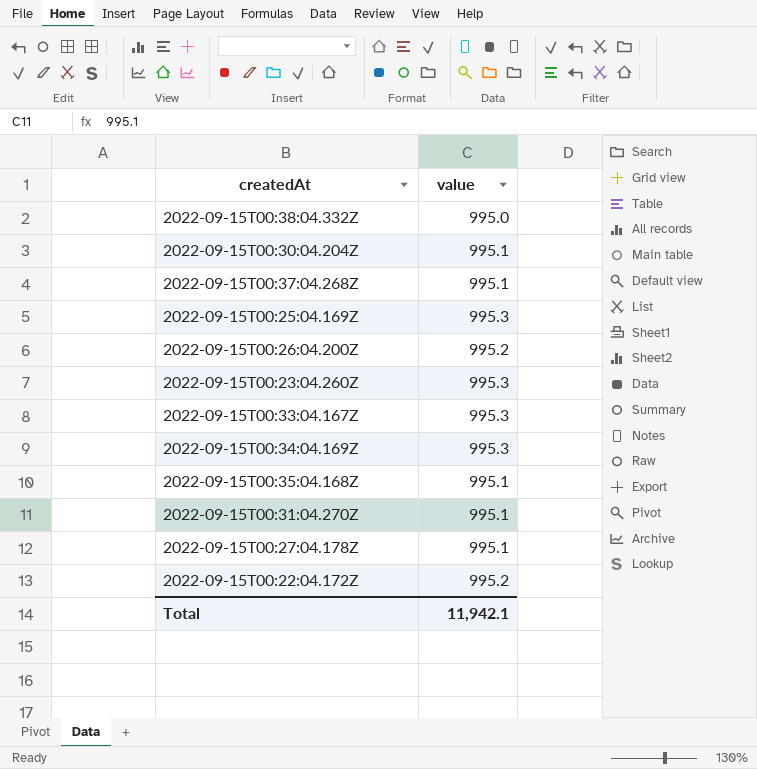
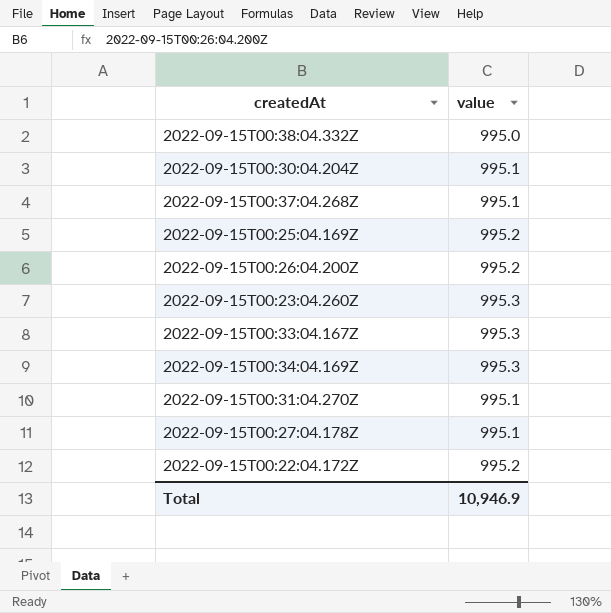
row 2022-09-15T00:35:04.168Z: 995.1 -> none
2022-09-15T00:25:04.169Z | value: 995.3 -> 995.2
Total | value: 11,942.1 -> 10,946.9

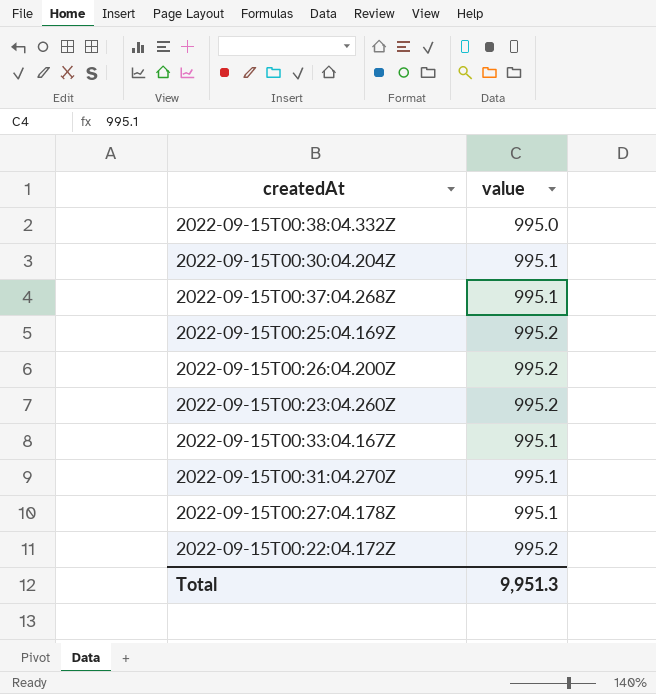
row 2022-09-15T00:34:04.169Z: 995.3 -> none
2022-09-15T00:23:04.260Z | value: 995.3 -> 995.2
2022-09-15T00:33:04.167Z | value: 995.3 -> 995.1
Total | value: 10,946.9 -> 9,951.3

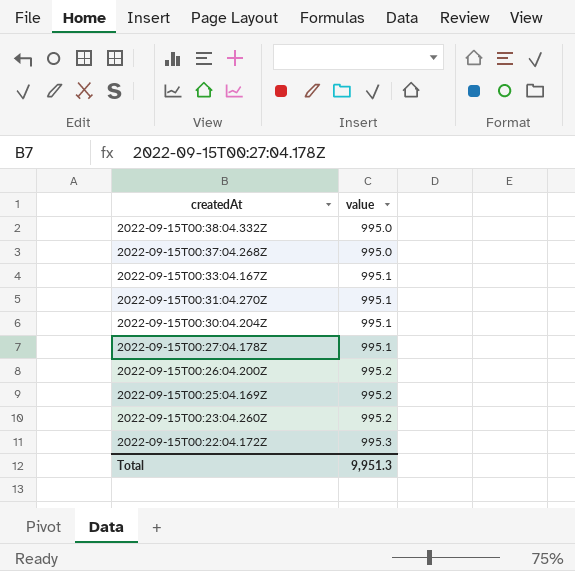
row order: none -> createdAt descending
2022-09-15T00:37:04.268Z | value: 995.1 -> 995.0
2022-09-15T00:22:04.172Z | value: 995.2 -> 995.3

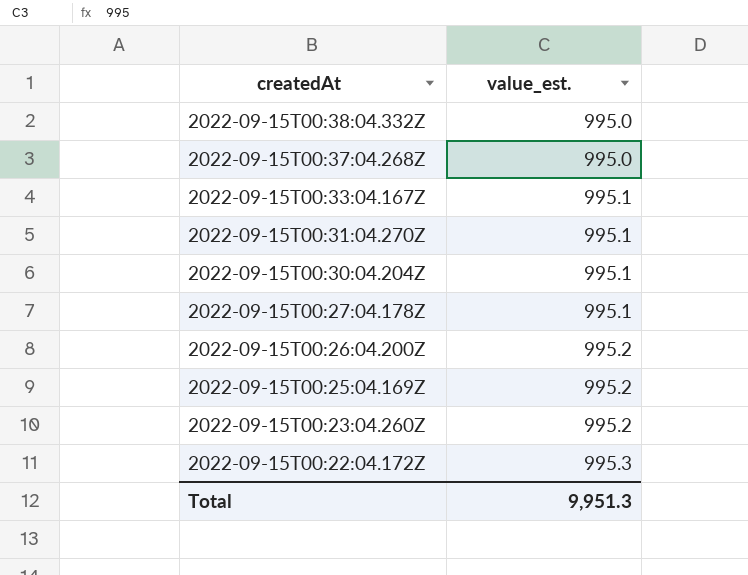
column name: value -> value_est.

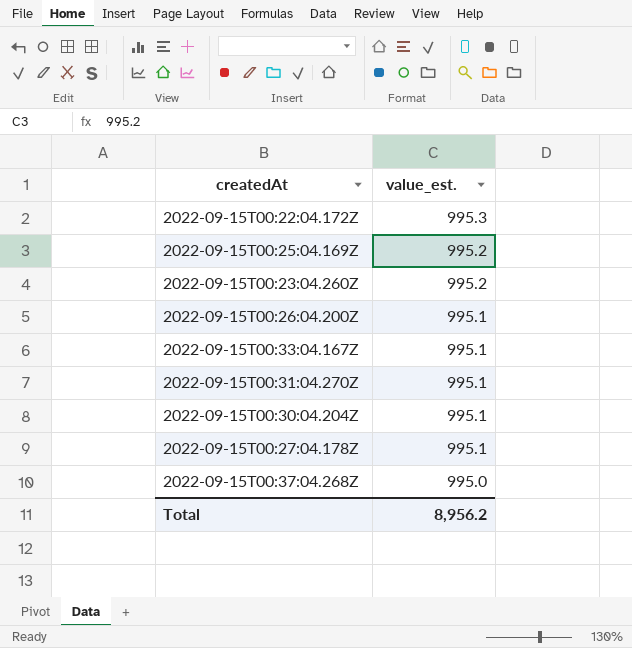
row order: createdAt descending -> value_est. descending
row 2022-09-15T00:38:04.332Z: 995.0 -> none
2022-09-15T00:26:04.200Z | value_est.: 995.2 -> 995.1
Total | value_est.: 9,951.3 -> 8,956.2

